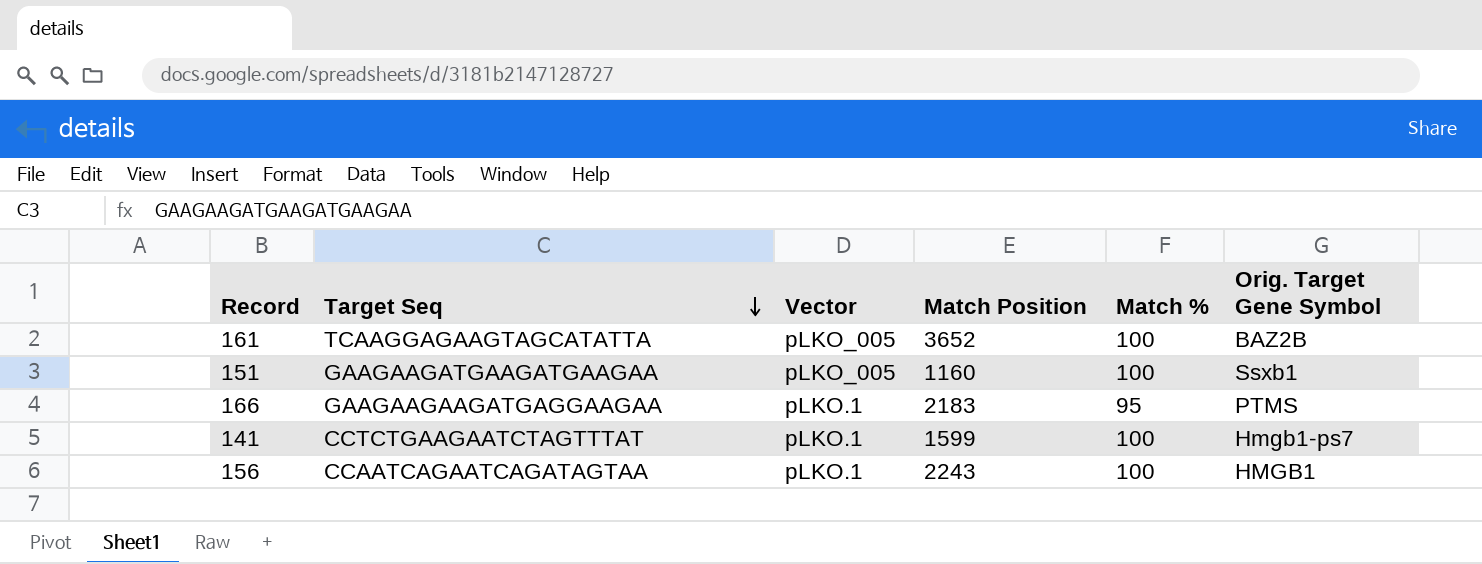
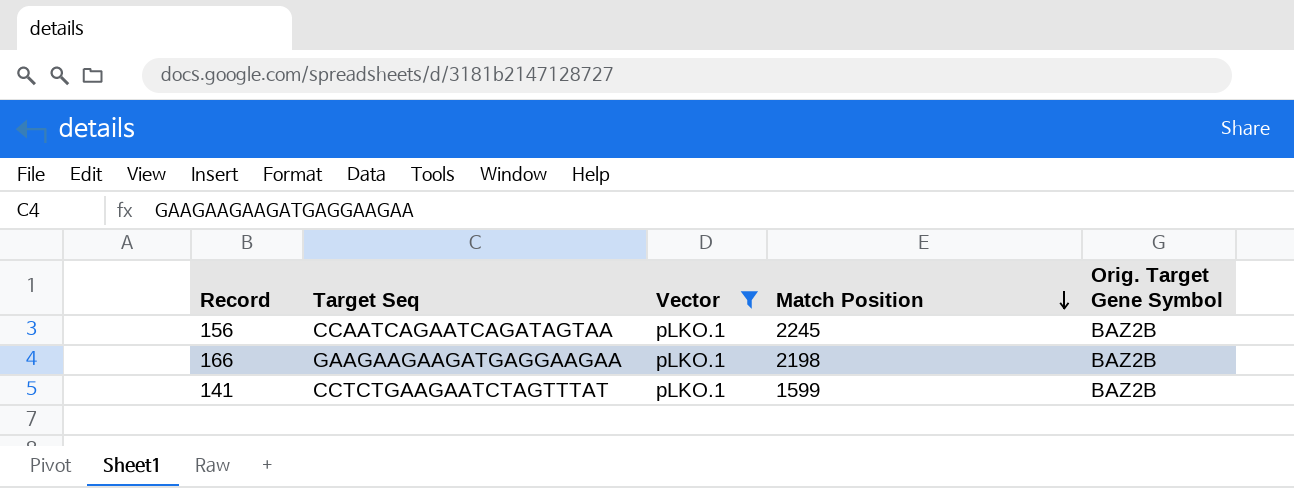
filter: none -> Vector = pLKO.1
row order: Target Seq descending -> Match Position descending
column Match % | position: 5 -> none
156 | Match Position: 2243 -> 2245
156 | Orig. Target Gene Symbol: HMGB1 -> BAZ2B
166 | Match Position: 2183 -> 2198
166 | Orig. Target Gene Symbol: PTMS -> BAZ2B
141 | Orig. Target Gene Symbol: Hmgb1-ps7 -> BAZ2B

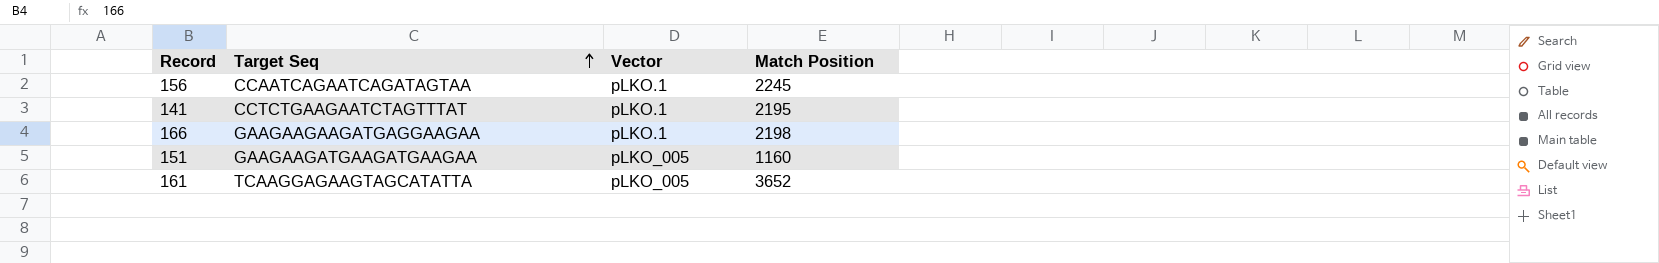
filter: Vector = pLKO.1 -> none
row order: Match Position descending -> Target Seq ascending
column Orig. Target Gene Symbol | position: 5 -> none
141 | Match Position: 1599 -> 2195

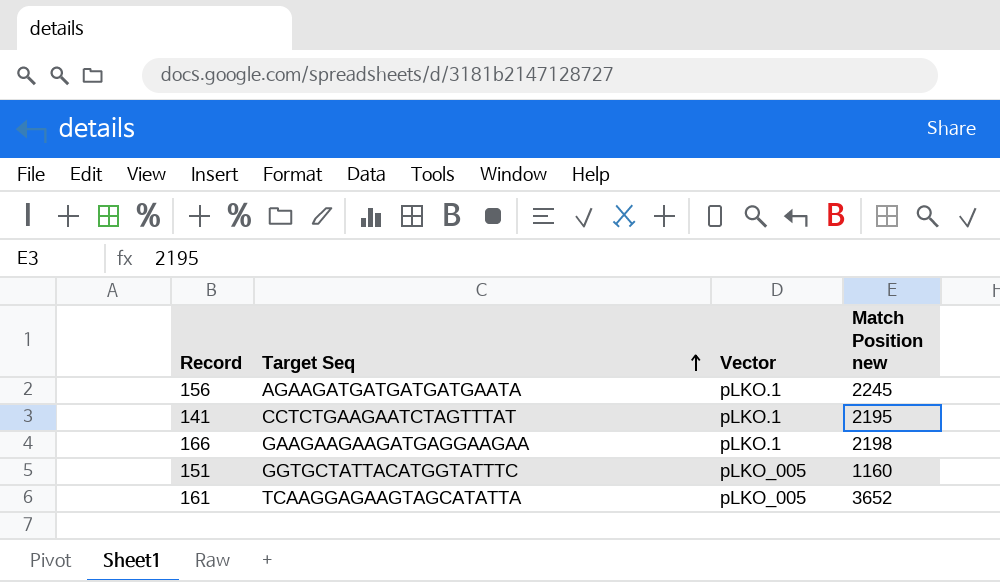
column name: Match Position -> Match Position new
156 | Target Seq: CCAATCAGAATCAGATAGTAA -> AGAAGATGATGATGATGAATA
151 | Target Seq: GAAGAAGATGAAGATGAAGAA -> GGTGCTATTACATGGTATTTC

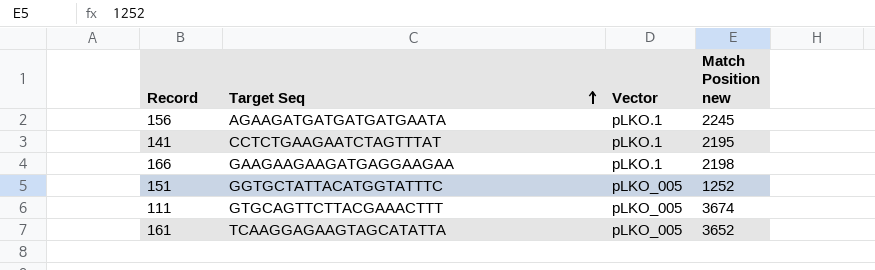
151 | Match Position new: 1160 -> 1252
row 111: none -> GTGCAGTTCTTACGAAACTTT | pLKO_005 | 3674

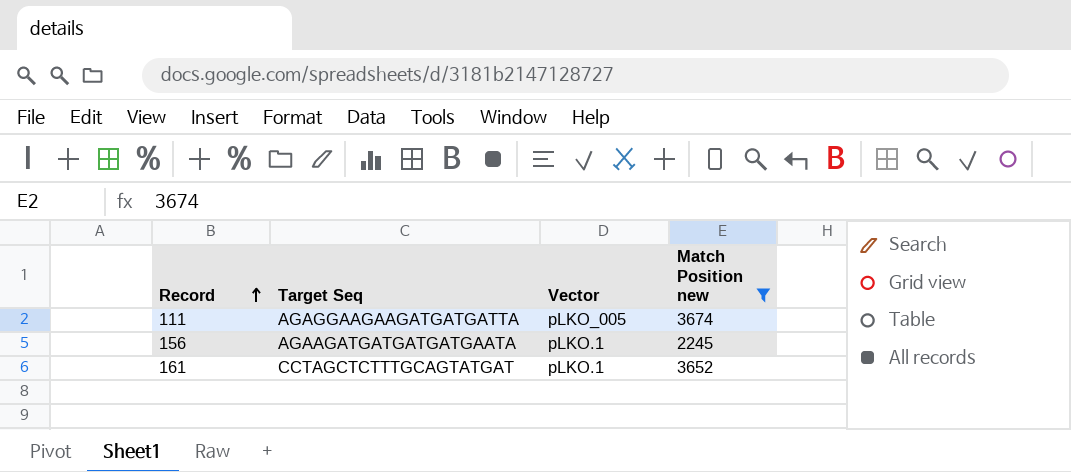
filter: none -> Match Position new >= 2245
row order: Target Seq ascending -> Record ascending
111 | Target Seq: GTGCAGTTCTTACGAAACTTT -> AGAGGAAGAAGATGATGATTA
161 | Target Seq: TCAAGGAGAAGTAGCATATTA -> CCTAGCTCTTTGCAGTATGAT
161 | Vector: pLKO_005 -> pLKO.1

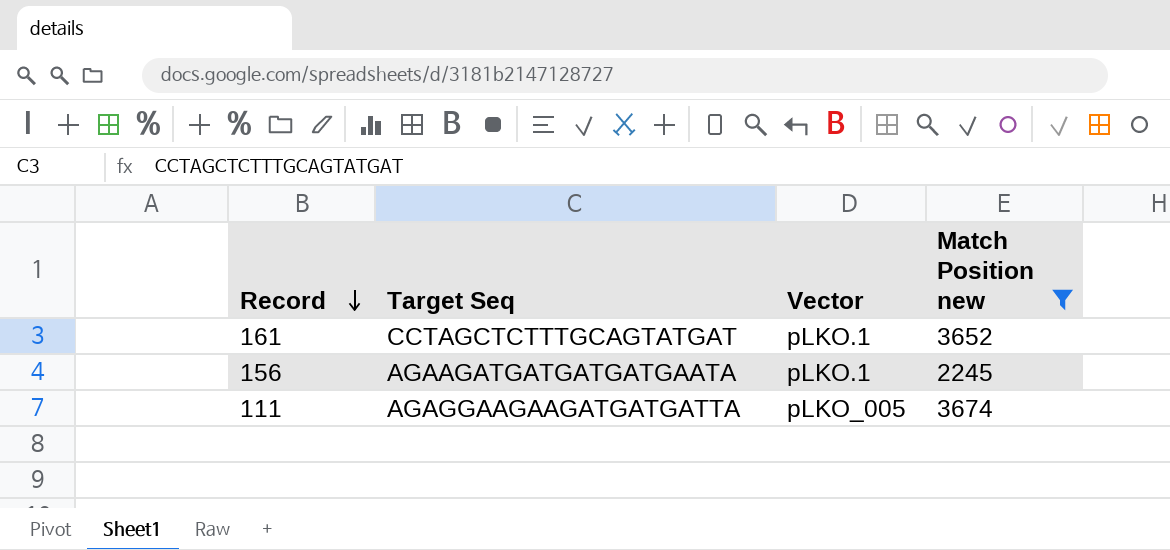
row order: Record ascending -> Record descending

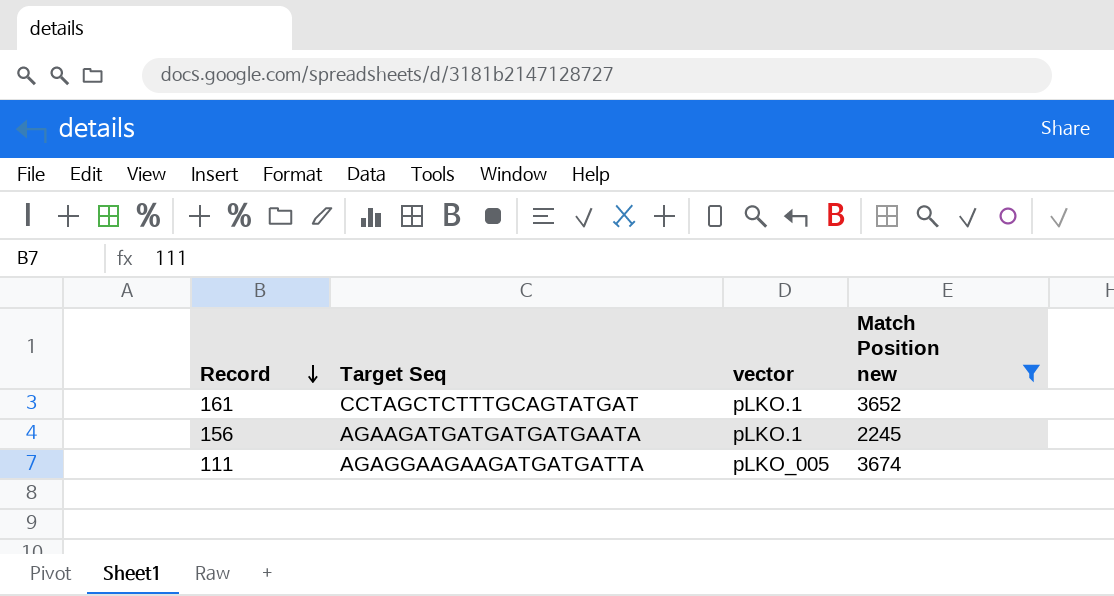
column name: Vector -> vector

